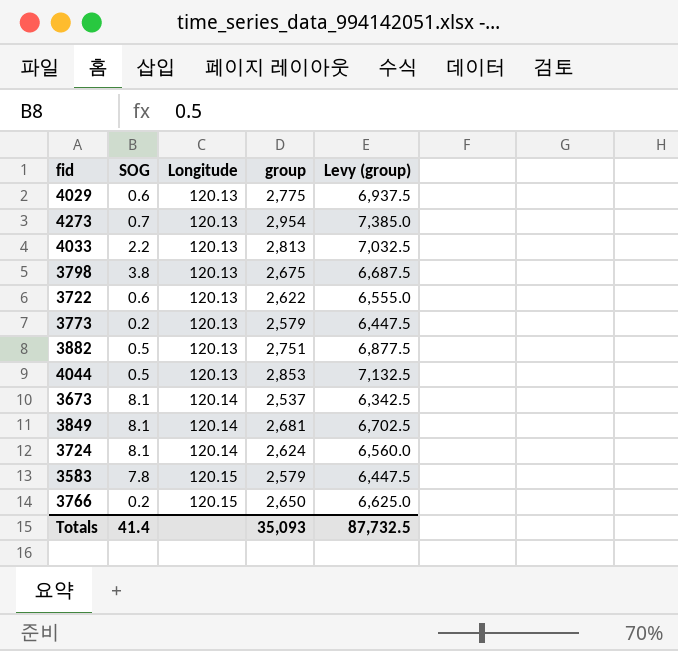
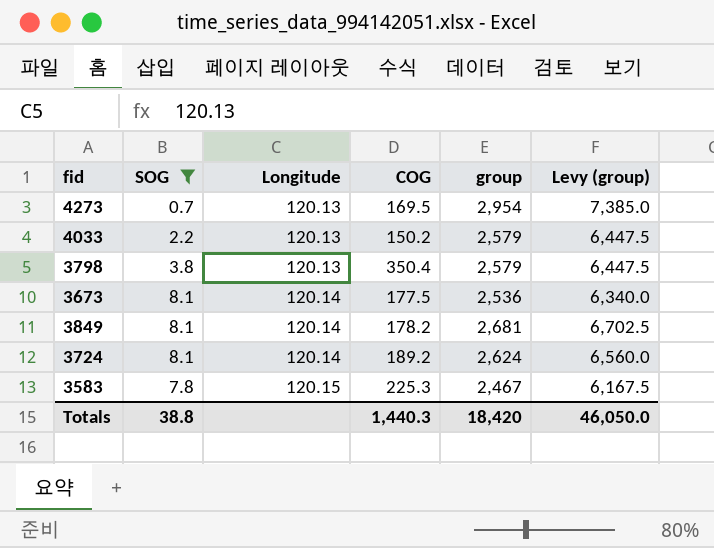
filter: none -> SOG >= 0.7
column COG | position: none -> 4
4033 | group: 2,813 -> 2,579
4033 | Levy (group): 7,032.5 -> 6,447.5
3798 | group: 2,675 -> 2,579
3798 | Levy (group): 6,687.5 -> 6,447.5
3673 | group: 2,537 -> 2,536
3673 | Levy (group): 6,342.5 -> 6,340.0
3583 | group: 2,579 -> 2,467
3583 | Levy (group): 6,447.5 -> 6,167.5
Totals | SOG: 41.4 -> 38.8
Totals | group: 35,093 -> 18,420
Totals | Levy (group): 87,732.5 -> 46,050.0

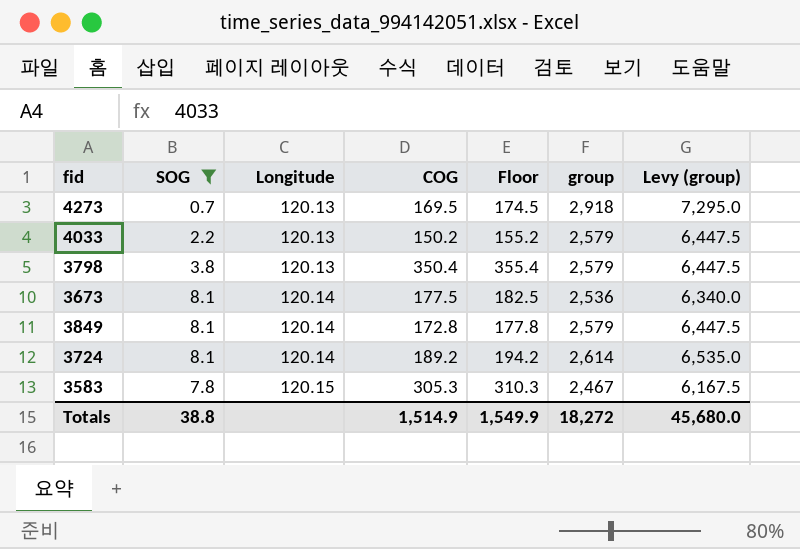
column Floor | formula: none -> [COG] + 5
4273 | group: 2,954 -> 2,918
4273 | Levy (group): 7,385.0 -> 7,295.0
3849 | COG: 178.2 -> 172.8
3849 | group: 2,681 -> 2,579
3849 | Levy (group): 6,702.5 -> 6,447.5
3724 | group: 2,624 -> 2,614
3724 | Levy (group): 6,560.0 -> 6,535.0
3583 | COG: 225.3 -> 305.3
Totals | COG: 1,440.3 -> 1,514.9
Totals | group: 18,420 -> 18,272
Totals | Levy (group): 46,050.0 -> 45,680.0

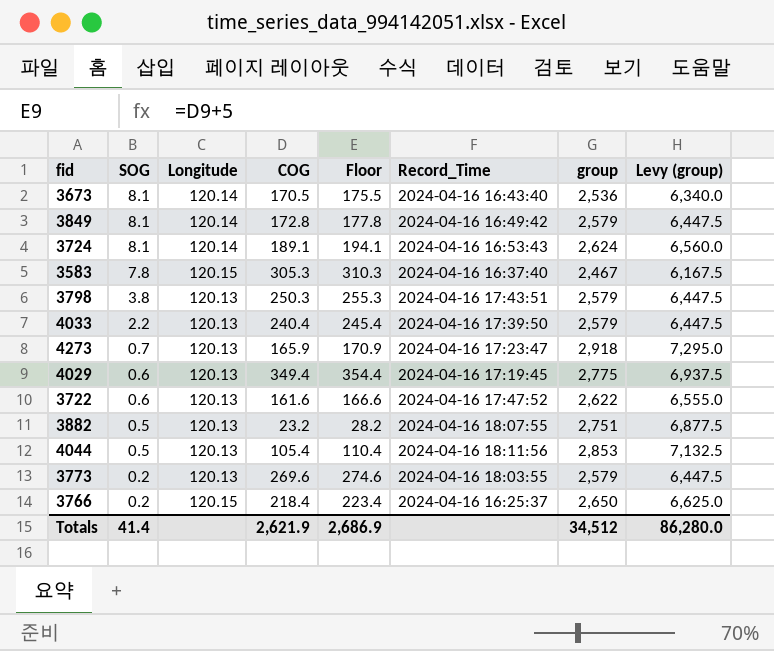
filter: SOG >= 0.7 -> none
row order: Longitude ascending -> SOG descending
column Record_Time | position: none -> 6
3673 | COG: 177.5 -> 170.5
3673 | Floor: 182.5 -> 175.5
3724 | COG: 189.2 -> 189.1
3724 | Floor: 194.2 -> 194.1
3724 | group: 2,614 -> 2,624
3724 | Levy (group): 6,535.0 -> 6,560.0
3798 | COG: 350.4 -> 250.3
3798 | Floor: 355.4 -> 255.3
4033 | COG: 150.2 -> 240.4
4033 | Floor: 155.2 -> 245.4
4273 | COG: 169.5 -> 165.9
4273 | Floor: 174.5 -> 170.9
Totals | SOG: 38.8 -> 41.4
Totals | COG: 1,514.9 -> 2,621.9
Totals | Floor: 1,549.9 -> 2,686.9
Totals | group: 18,272 -> 34,512
Totals | Levy (group): 45,680.0 -> 86,280.0

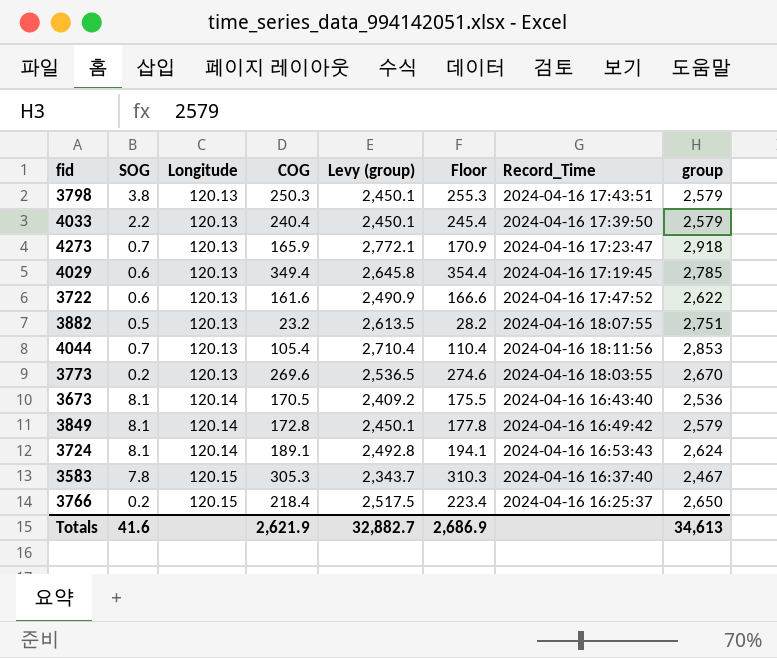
row order: SOG descending -> Longitude ascending
column Levy (group) | formula: [group] * 2.5 -> [group] * 0.95
column Levy (group) | position: 8 -> 5
4029 | group: 2,775 -> 2,785
4044 | SOG: 0.5 -> 0.7
3773 | group: 2,579 -> 2,670
Totals | SOG: 41.4 -> 41.6
Totals | Levy (group): 86,280.0 -> 32,882.7
Totals | group: 34,512 -> 34,613

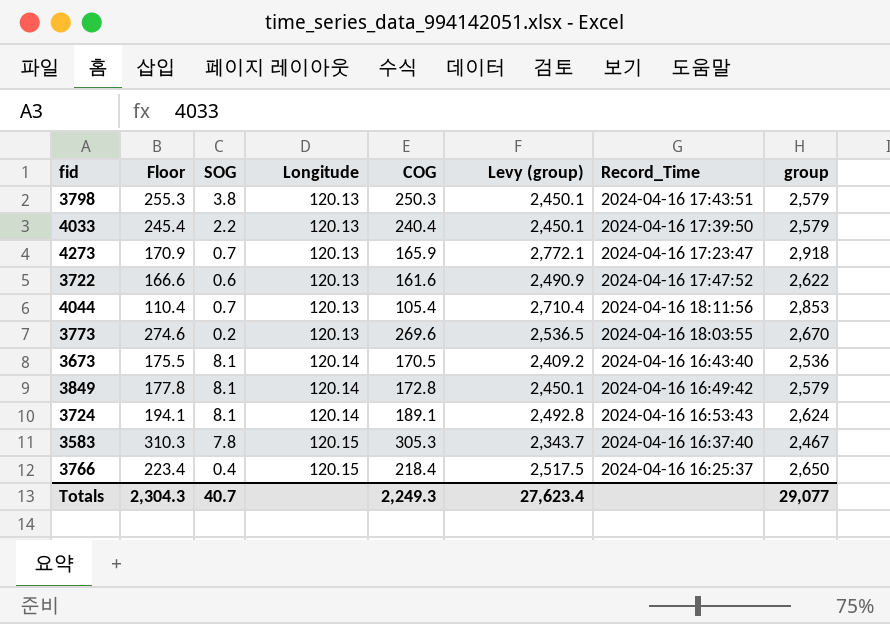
column Floor | position: 6 -> 2
row 4029: 0.6 | 120.13 | 349.4 | 2,645.8 | 354.4 | 2024-04-16 17:19:45 | 2,785 -> none
row 3882: 0.5 | 120.13 | 23.2 | 2,613.5 | 28.2 | 2024-04-16 18:07:55 | 2,751 -> none
3766 | SOG: 0.2 -> 0.4
Totals | Floor: 2,686.9 -> 2,304.3
Totals | SOG: 41.6 -> 40.7
Totals | COG: 2,621.9 -> 2,249.3
Totals | Levy (group): 32,882.7 -> 27,623.4
Totals | group: 34,613 -> 29,077

